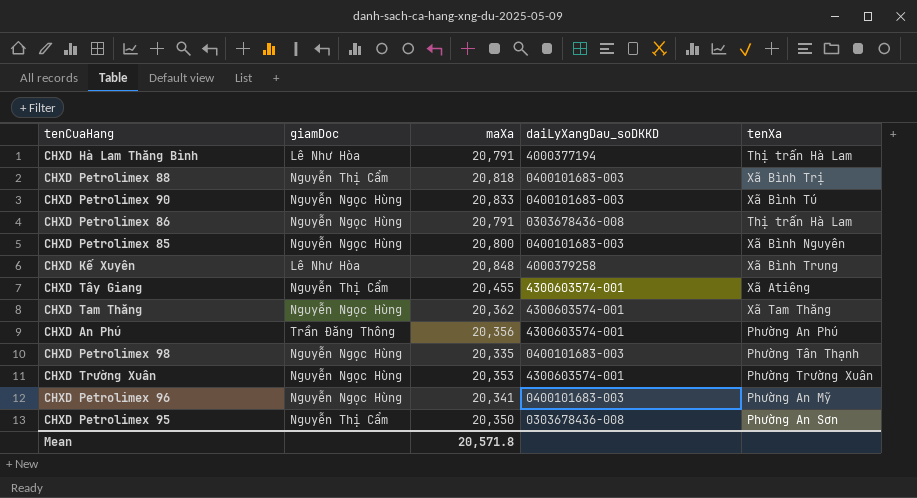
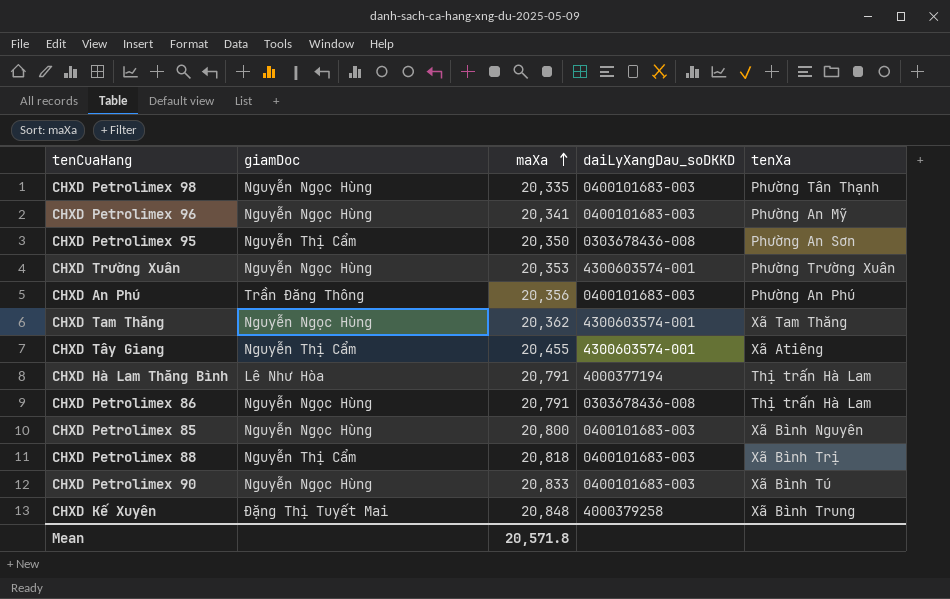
row order: none -> maXa ascending
CHXD An Phú | daiLyXangDau_soDKKD: 4300603574-001 -> 0400101683-003
CHXD Kế Xuyên | giamDoc: Lê Như Hòa -> Đặng Thị Tuyết Mai

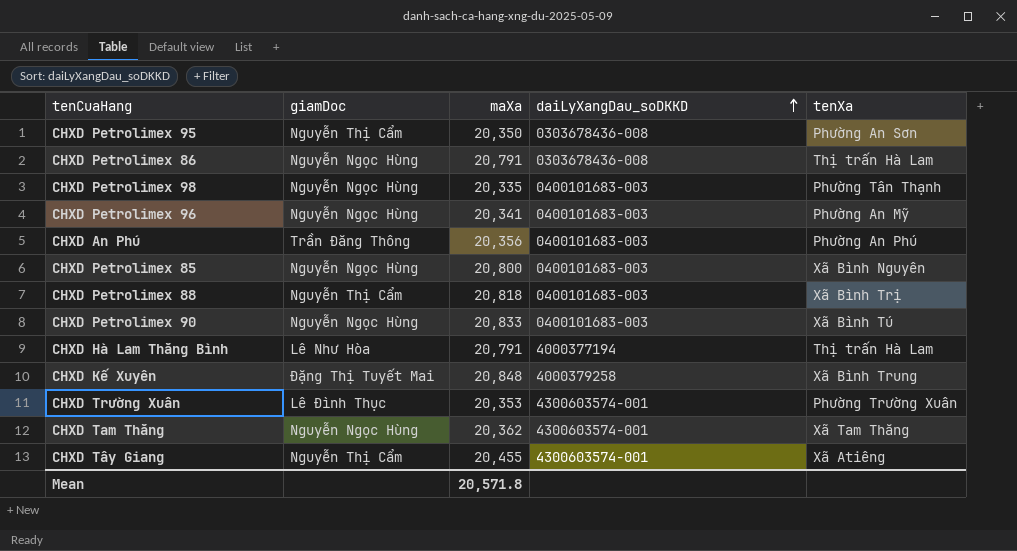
row order: maXa ascending -> daiLyXangDau_soDKKD ascending
CHXD Trường Xuân | giamDoc: Nguyễn Ngọc Hùng -> Lê Đình Thục

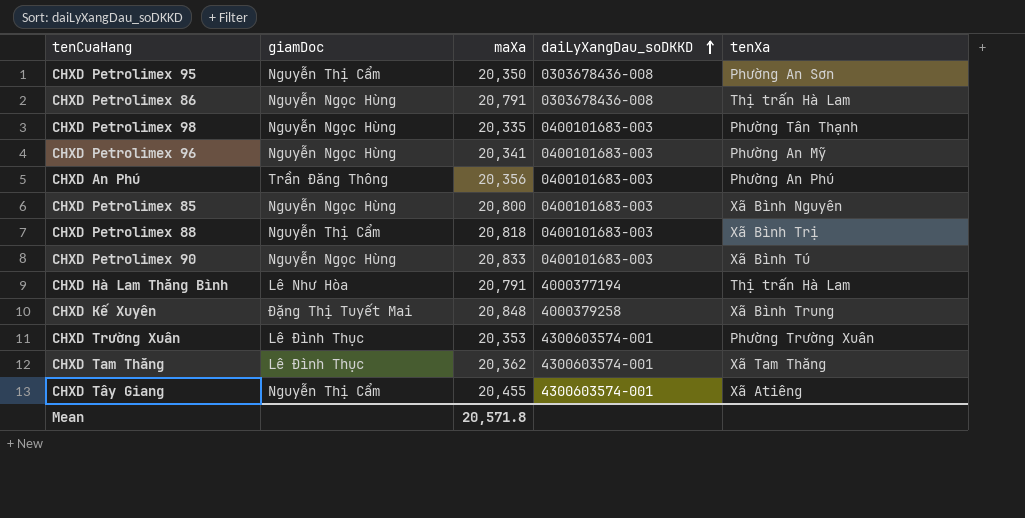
CHXD Tam Thăng | giamDoc: Nguyễn Ngọc Hùng -> Lê Đình Thục

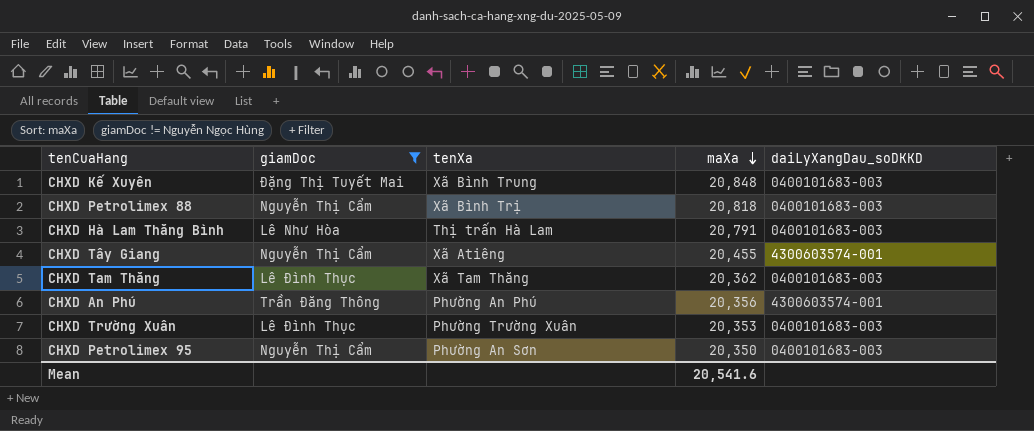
filter: none -> giamDoc != Nguyễn Ngọc Hùng
row order: daiLyXangDau_soDKKD ascending -> maXa descending
column tenXa | position: 5 -> 3
CHXD Kế Xuyên | daiLyXangDau_soDKKD: 4000379258 -> 0400101683-003
CHXD Hà Lam Thăng Bình | daiLyXangDau_soDKKD: 4000377194 -> 0400101683-003
CHXD Tam Thăng | daiLyXangDau_soDKKD: 4300603574-001 -> 0400101683-003
CHXD An Phú | daiLyXangDau_soDKKD: 0400101683-003 -> 4300603574-001
CHXD Trường Xuân | daiLyXangDau_soDKKD: 4300603574-001 -> 0400101683-003
CHXD Petrolimex 95 | daiLyXangDau_soDKKD: 0303678436-008 -> 0400101683-003
Mean | maXa: 20,571.8 -> 20,541.6

